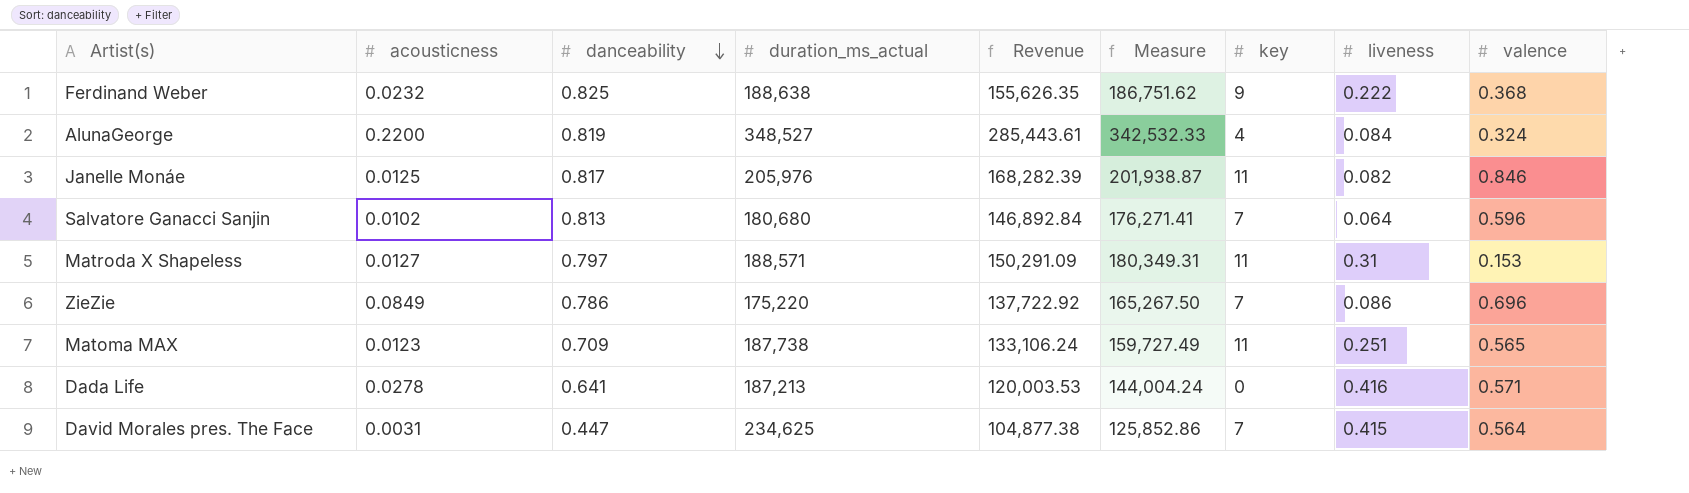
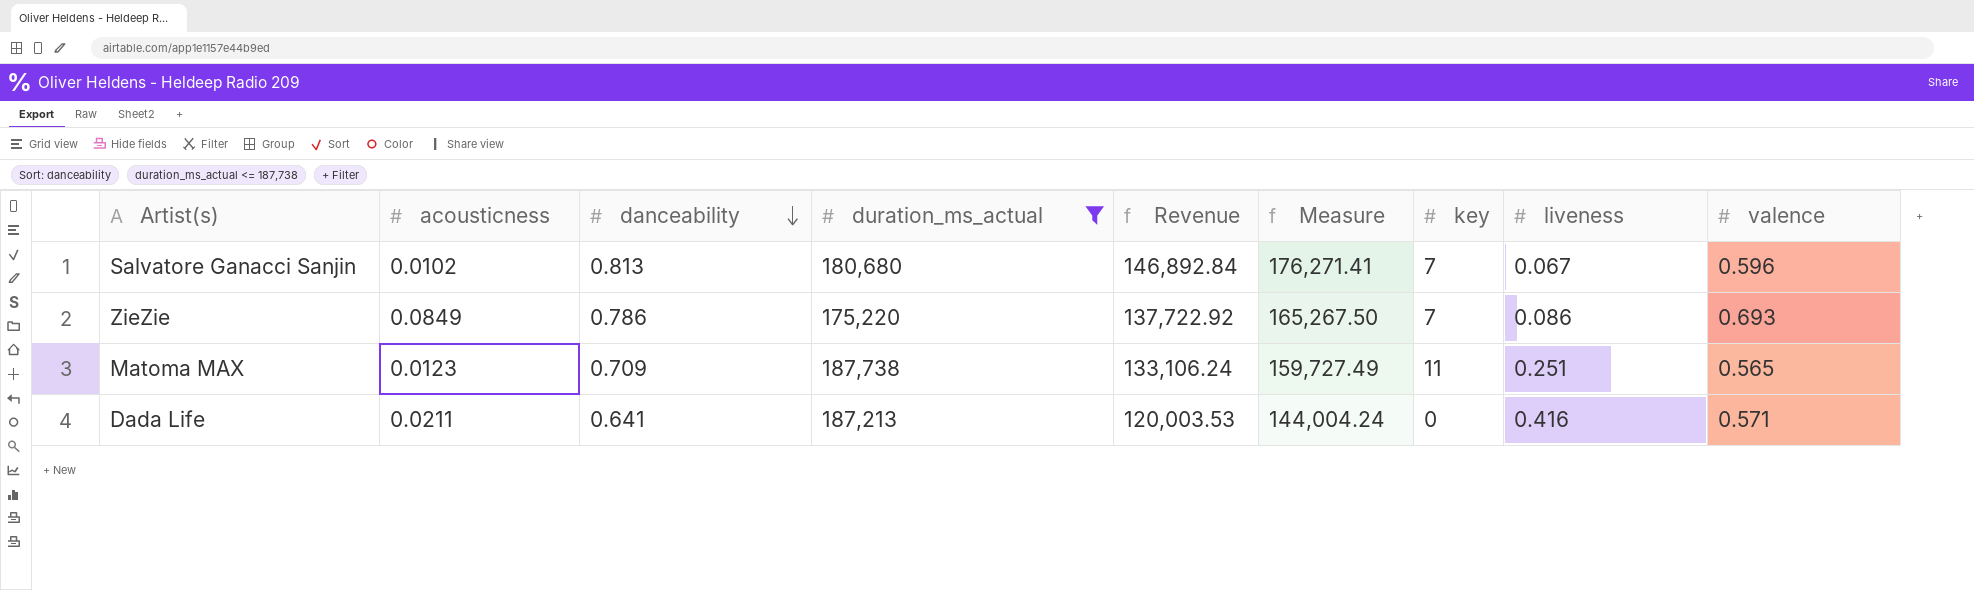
filter: none -> duration_ms_actual <= 187,738
Salvatore Ganacci Sanjin | liveness: 0.064 -> 0.067
ZieZie | valence: 0.696 -> 0.693
Dada Life | acousticness: 0.0278 -> 0.0211

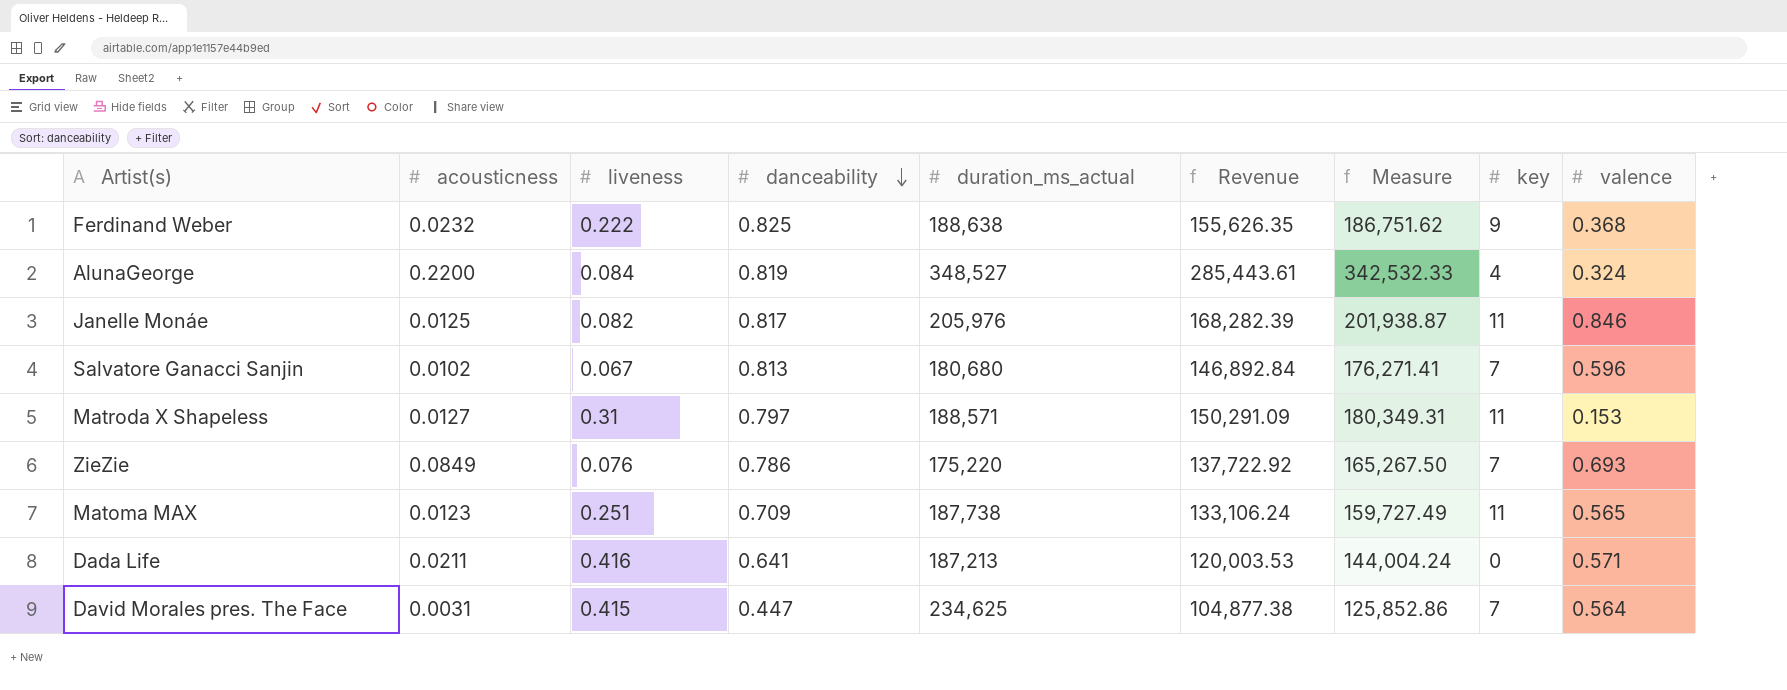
filter: duration_ms_actual <= 187,738 -> none
column liveness | position: 8 -> 3
ZieZie | liveness: 0.086 -> 0.076

